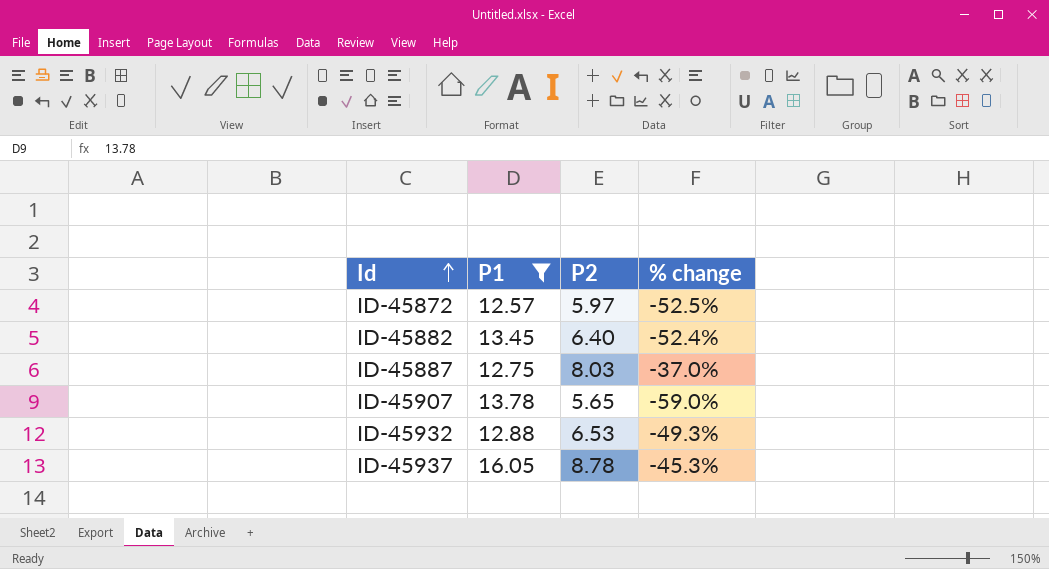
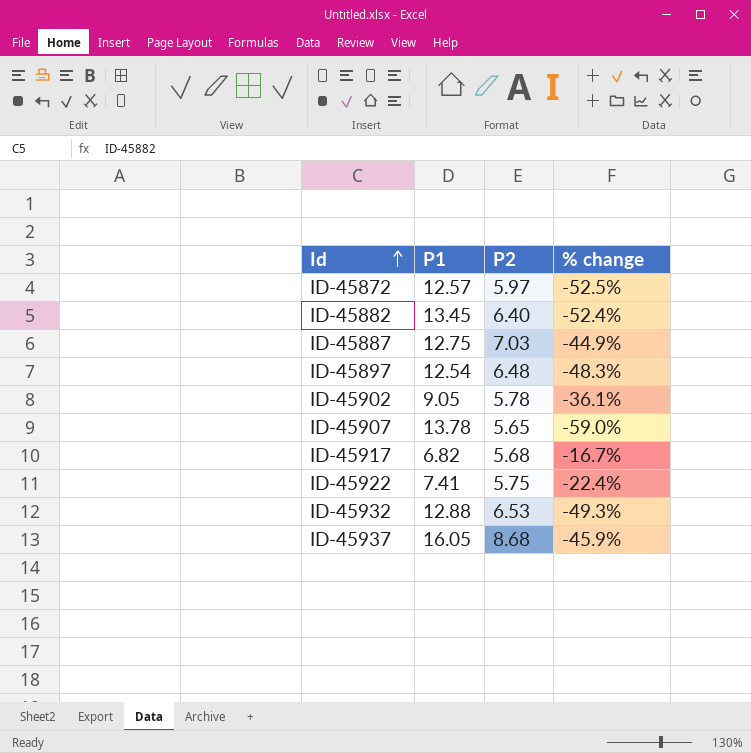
filter: P1 >= 12.57 -> none
ID-45887 | P2: 8.03 -> 7.03
ID-45887 | % change: -37.0% -> -44.9%
ID-45937 | P2: 8.78 -> 8.68
ID-45937 | % change: -45.3% -> -45.9%

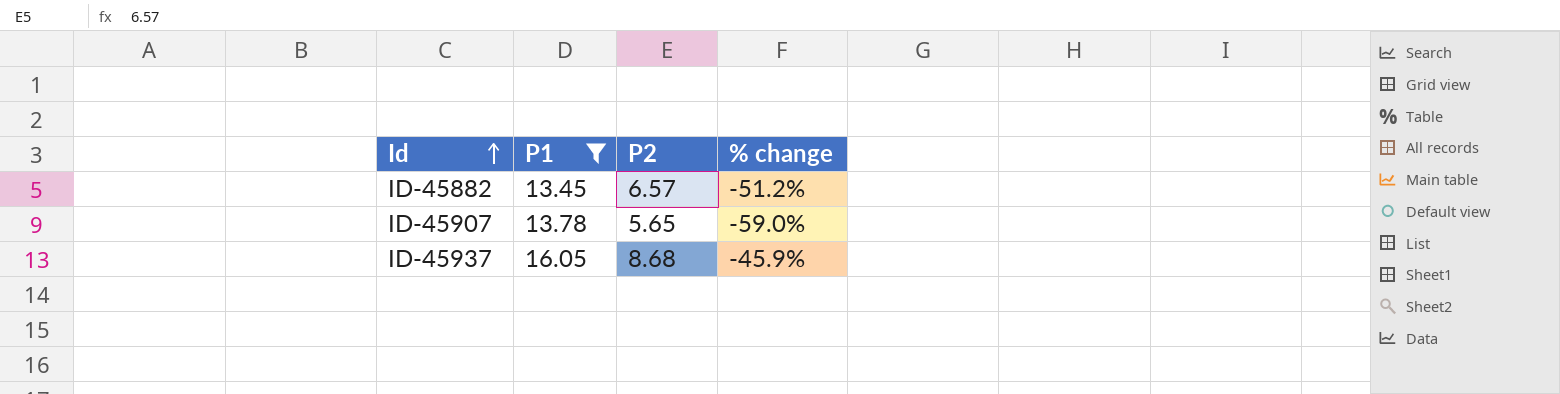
filter: none -> P1 >= 13.45
ID-45882 | P2: 6.40 -> 6.57
ID-45882 | % change: -52.4% -> -51.2%

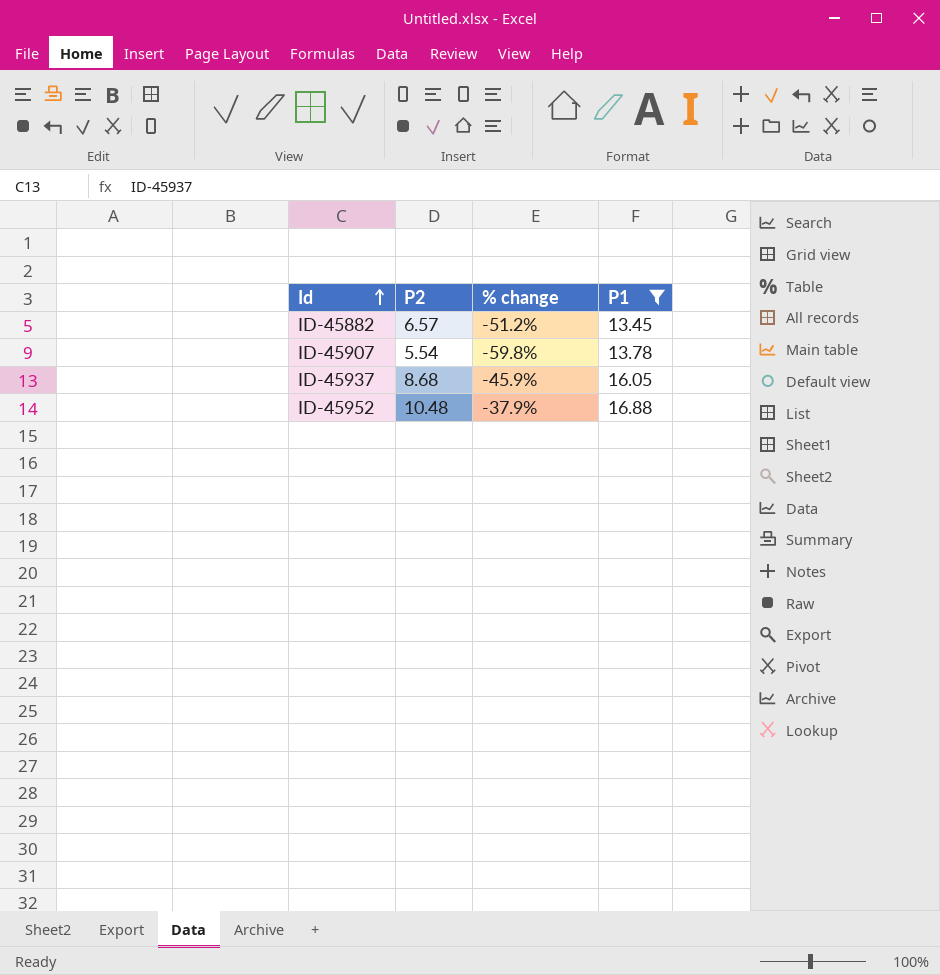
column P1 | position: 2 -> 4
ID-45907 | P2: 5.65 -> 5.54
ID-45907 | % change: -59.0% -> -59.8%
row ID-45952: none -> 10.48 | -37.9% | 16.88

